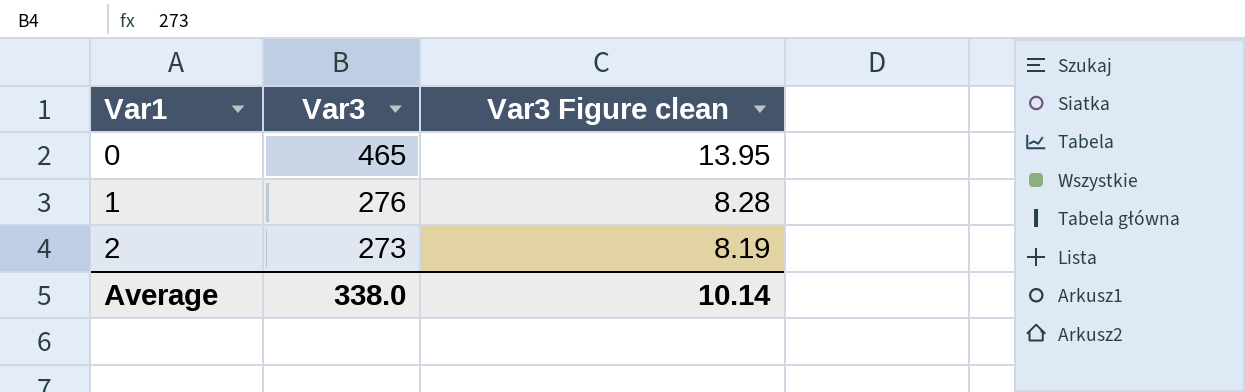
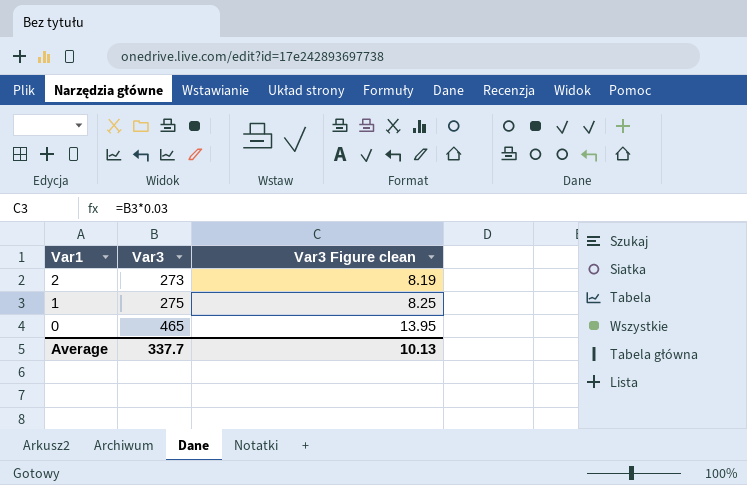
row order: Var1 ascending -> Var1 descending
1 | Var3: 276 -> 275
1 | Var3 Figure clean: 8.28 -> 8.25
Average | Var3: 338.0 -> 337.7
Average | Var3 Figure clean: 10.14 -> 10.13

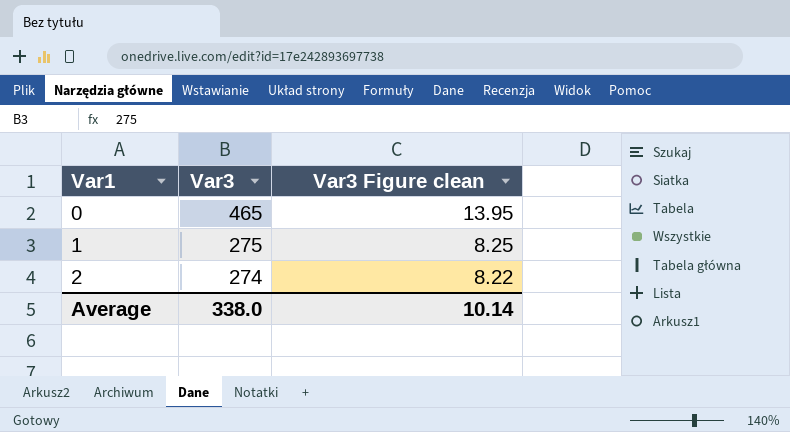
row order: Var1 descending -> Var1 ascending
2 | Var3: 273 -> 274
2 | Var3 Figure clean: 8.19 -> 8.22
Average | Var3: 337.7 -> 338.0
Average | Var3 Figure clean: 10.13 -> 10.14

